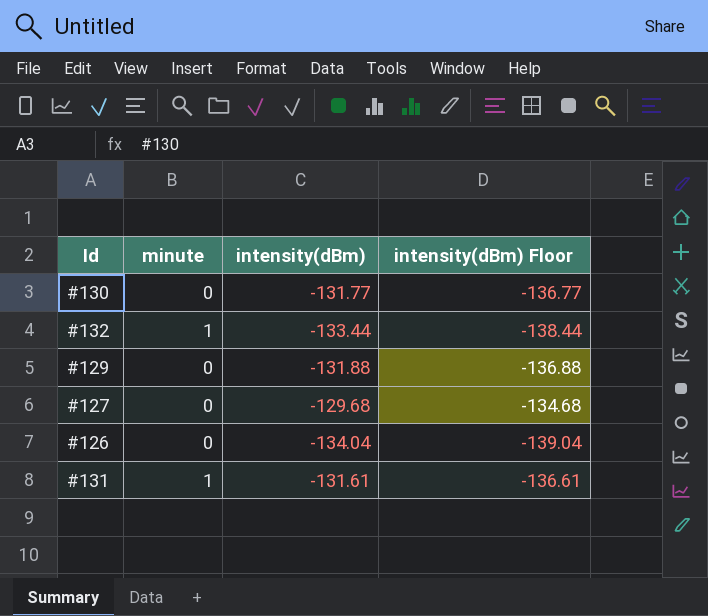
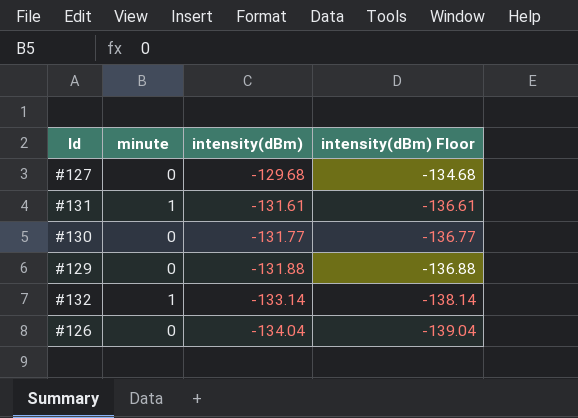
row order: none -> intensity(dBm) descending
#132 | intensity(dBm): -133.44 -> -133.14
#132 | intensity(dBm) Floor: -138.44 -> -138.14

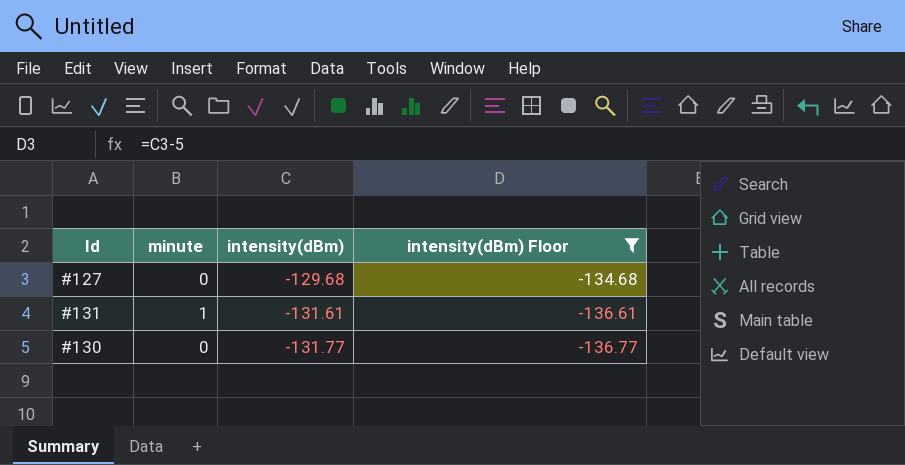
filter: none -> intensity(dBm) Floor >= -136.77

